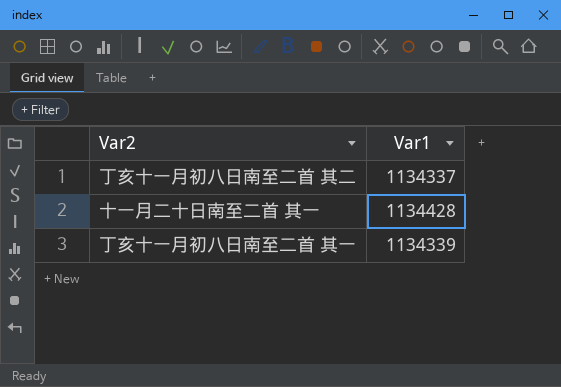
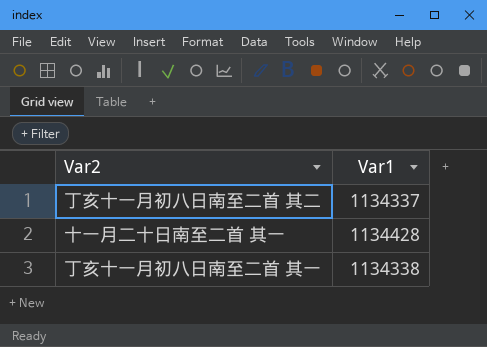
丁亥十一月初八日南至二首 其一 | Var1: 1134339 -> 1134338

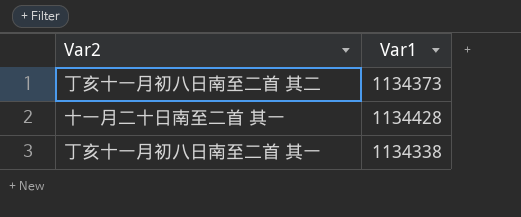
丁亥十一月初八日南至二首 其二 | Var1: 1134337 -> 1134373

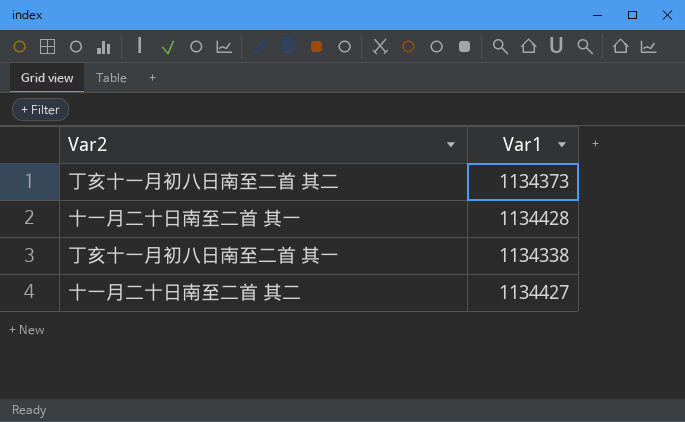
row 十一月二十日南至二首 其二: none -> 1134427

